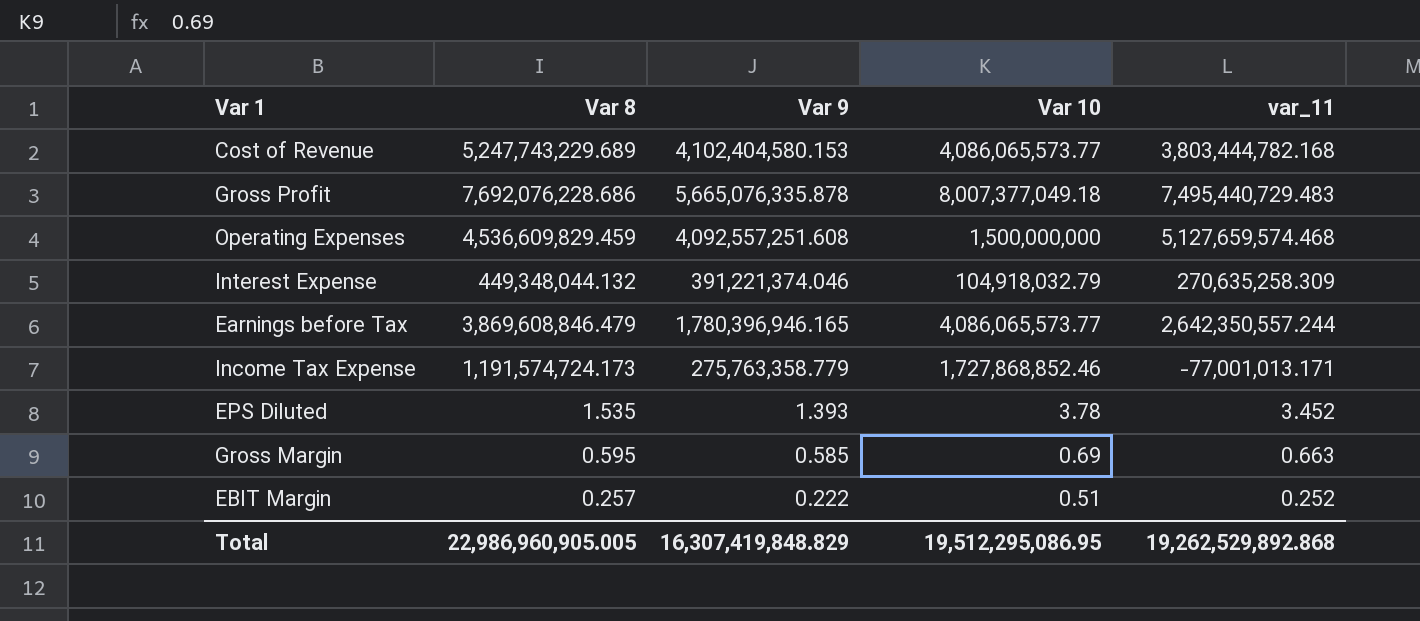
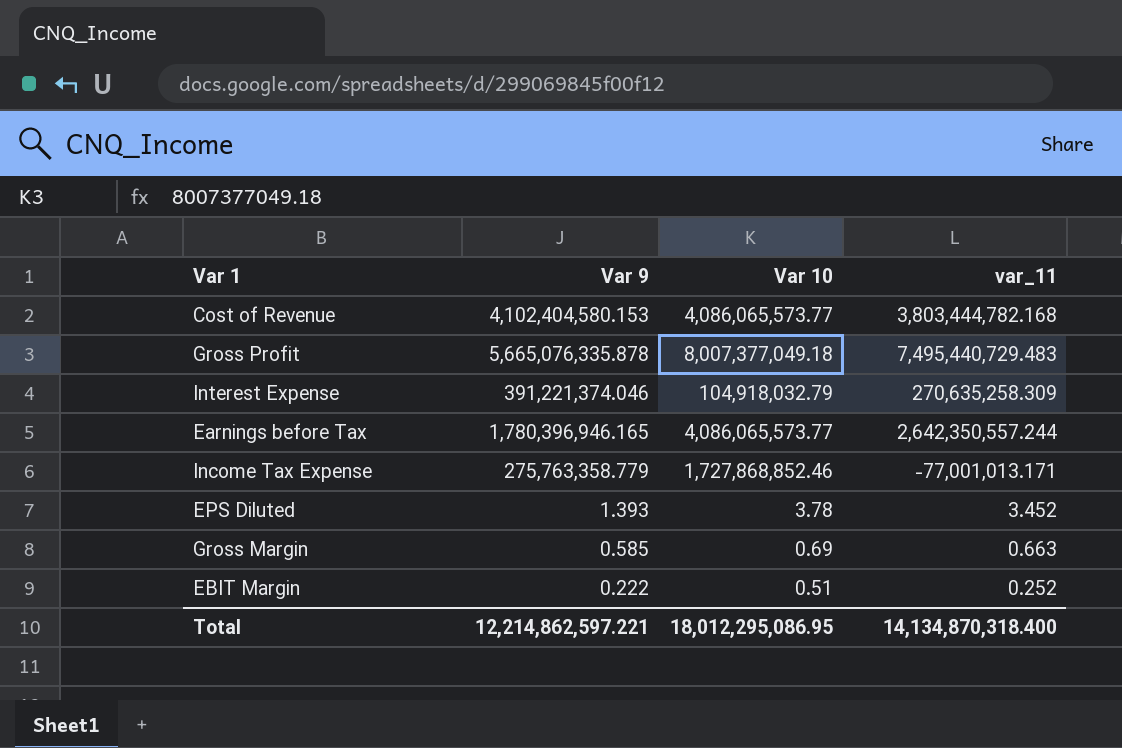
column Var 8 | position: 2 -> none
row Operating Expenses: 4,536,609,829.459 | 4,092,557,251.608 | 1,500,000,000 | 5,127,659,574.468 -> none
Total | Var 9: 16,307,419,848.829 -> 12,214,862,597.221
Total | Var 10: 19,512,295,086.95 -> 18,012,295,086.95
Total | var_11: 19,262,529,892.868 -> 14,134,870,318.400

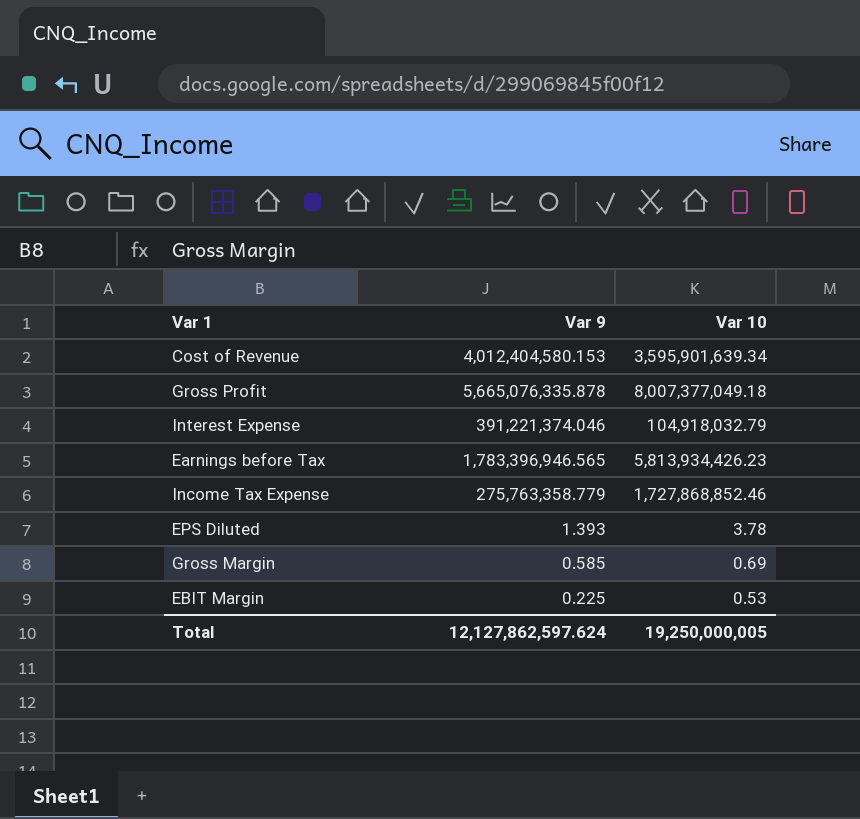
column var_11 | position: 4 -> none
Cost of Revenue | Var 9: 4,102,404,580.153 -> 4,012,404,580.153
Cost of Revenue | Var 10: 4,086,065,573.77 -> 3,595,901,639.34
Earnings before Tax | Var 9: 1,780,396,946.165 -> 1,783,396,946.565
Earnings before Tax | Var 10: 4,086,065,573.77 -> 5,813,934,426.23
EBIT Margin | Var 9: 0.222 -> 0.225
EBIT Margin | Var 10: 0.51 -> 0.53
Total | Var 9: 12,214,862,597.221 -> 12,127,862,597.624
Total | Var 10: 18,012,295,086.95 -> 19,250,000,005

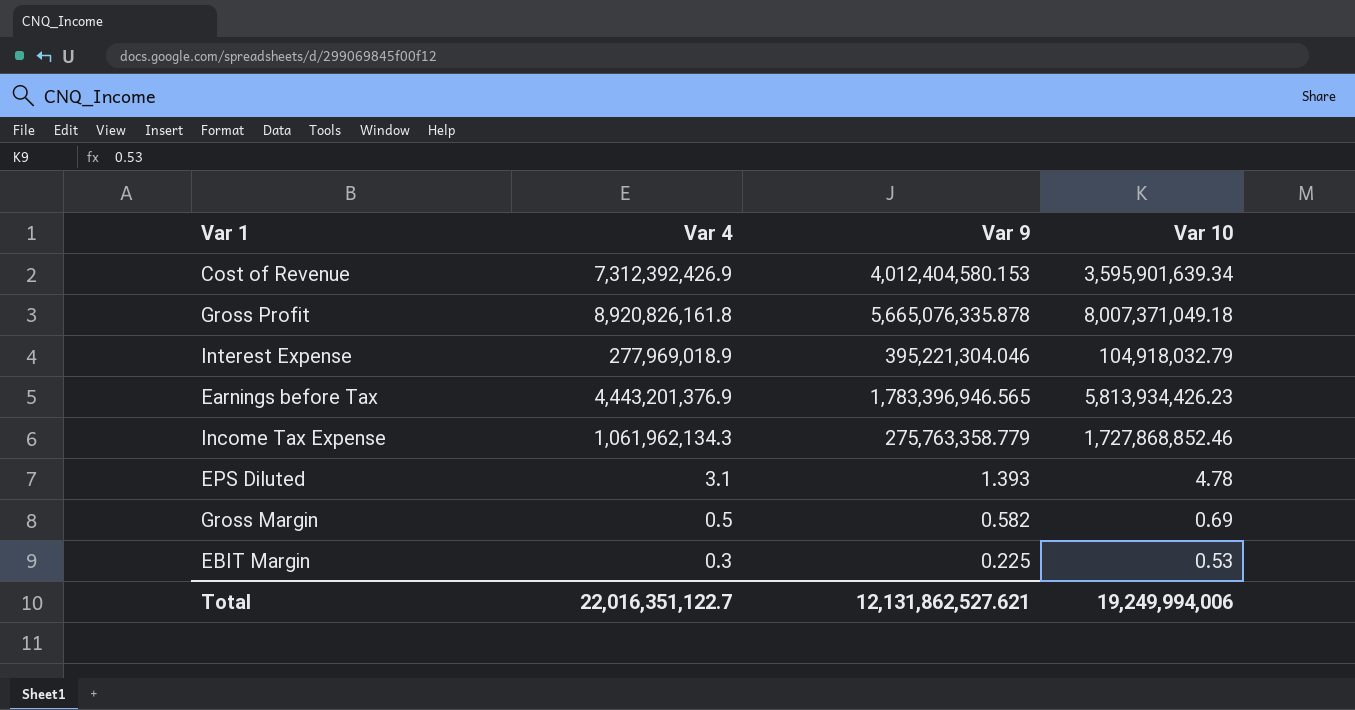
column Var 4 | position: none -> 2
Gross Profit | Var 10: 8,007,377,049.18 -> 8,007,371,049.18
Interest Expense | Var 9: 391,221,374.046 -> 395,221,304.046
EPS Diluted | Var 10: 3.78 -> 4.78
Gross Margin | Var 9: 0.585 -> 0.582
Total | Var 9: 12,127,862,597.624 -> 12,131,862,527.621
Total | Var 10: 19,250,000,005 -> 19,249,994,006

